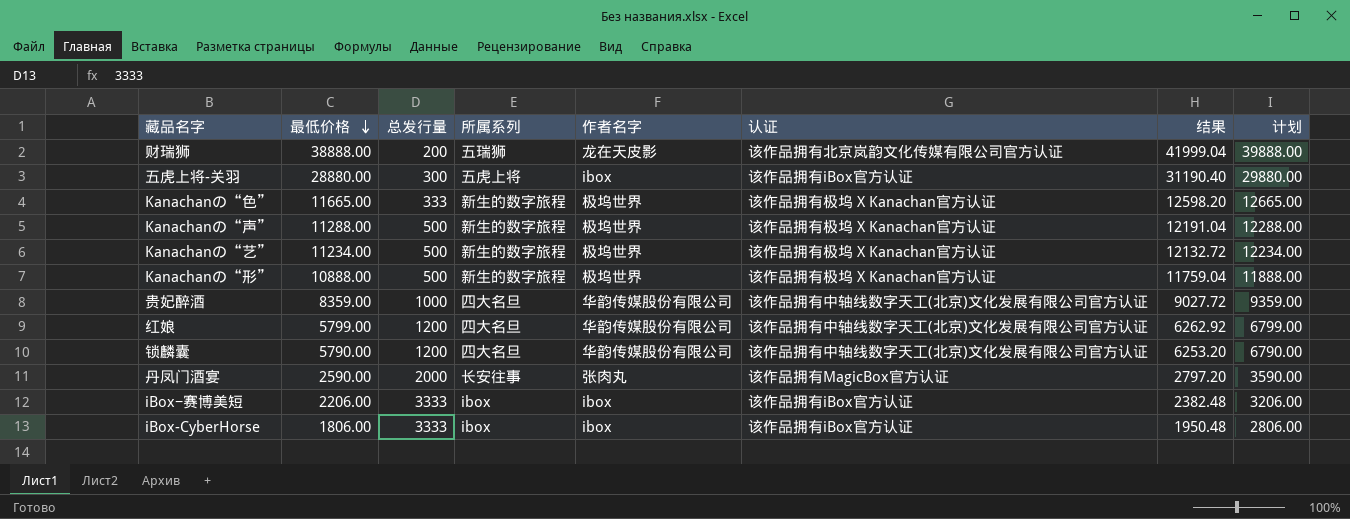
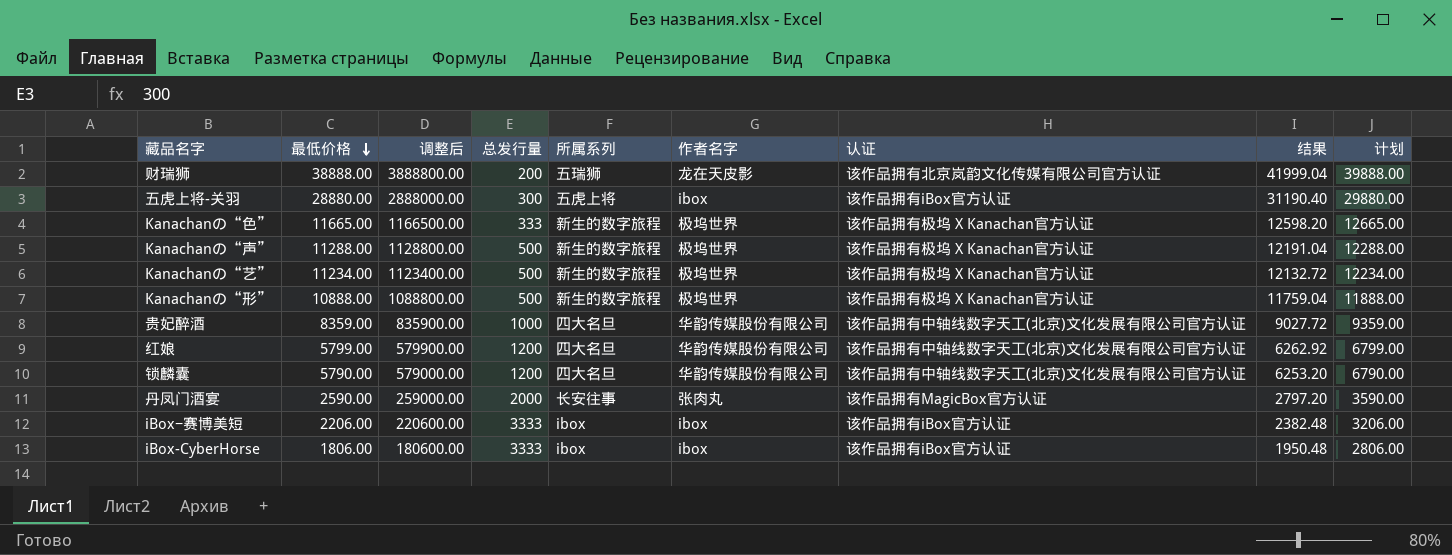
column 调整后 | formula: none -> [最低价格] * 100

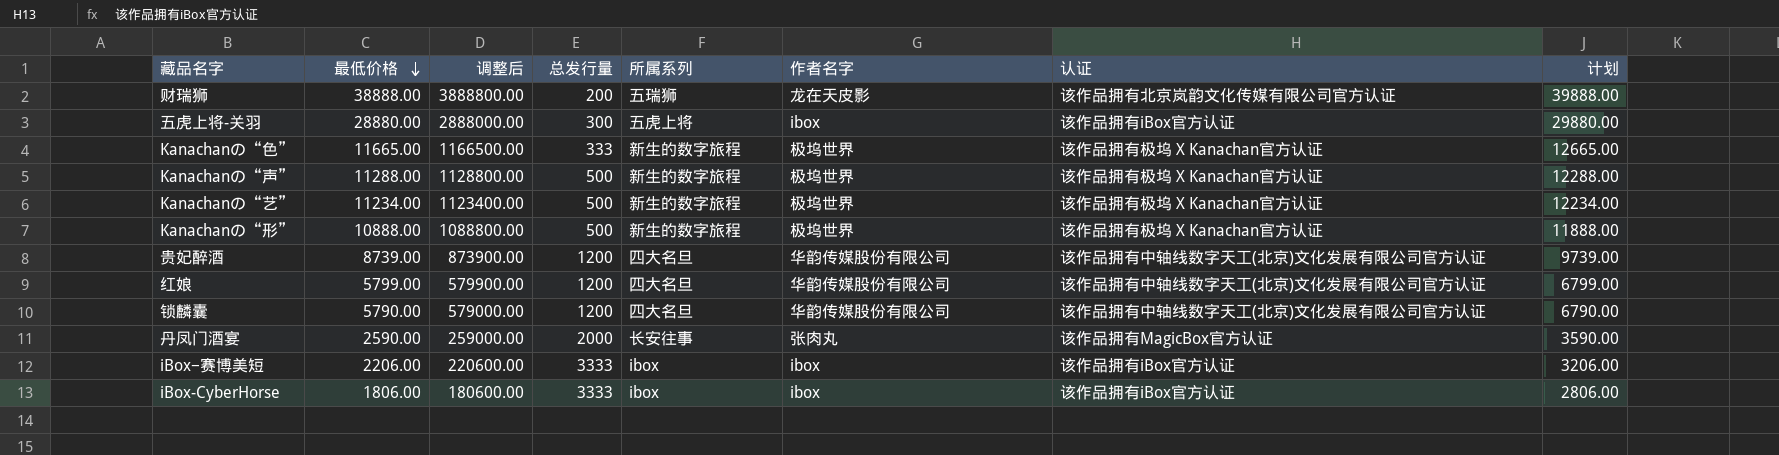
column 结果 | formula: [最低价格] * 1.08 -> none
贵妃醉酒 | 最低价格: 8359.00 -> 8739.00
贵妃醉酒 | 调整后: 835900.00 -> 873900.00
贵妃醉酒 | 总发行量: 1000 -> 1200
贵妃醉酒 | 计划: 9359.00 -> 9739.00

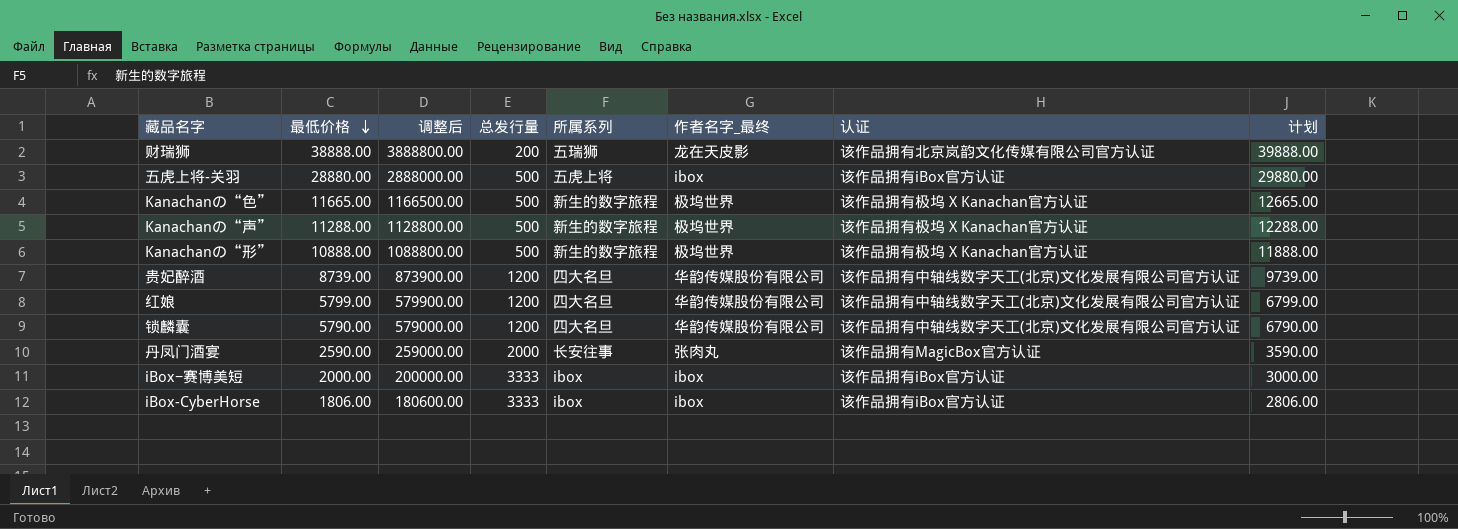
column name: 作者名字 -> 作者名字_最终
row Kanachanの“艺”: 11234.00 | 1123400.00 | 500 | 新生的数字旅程 | 极坞世界 | 该作品拥有极坞 X Kanachan官方认证 | 12234.00 -> none
五虎上将-关羽 | 总发行量: 300 -> 500
Kanachanの“色” | 总发行量: 333 -> 500
iBox−赛博美短 | 最低价格: 2206.00 -> 2000.00
iBox−赛博美短 | 调整后: 220600.00 -> 200000.00
iBox−赛博美短 | 计划: 3206.00 -> 3000.00

